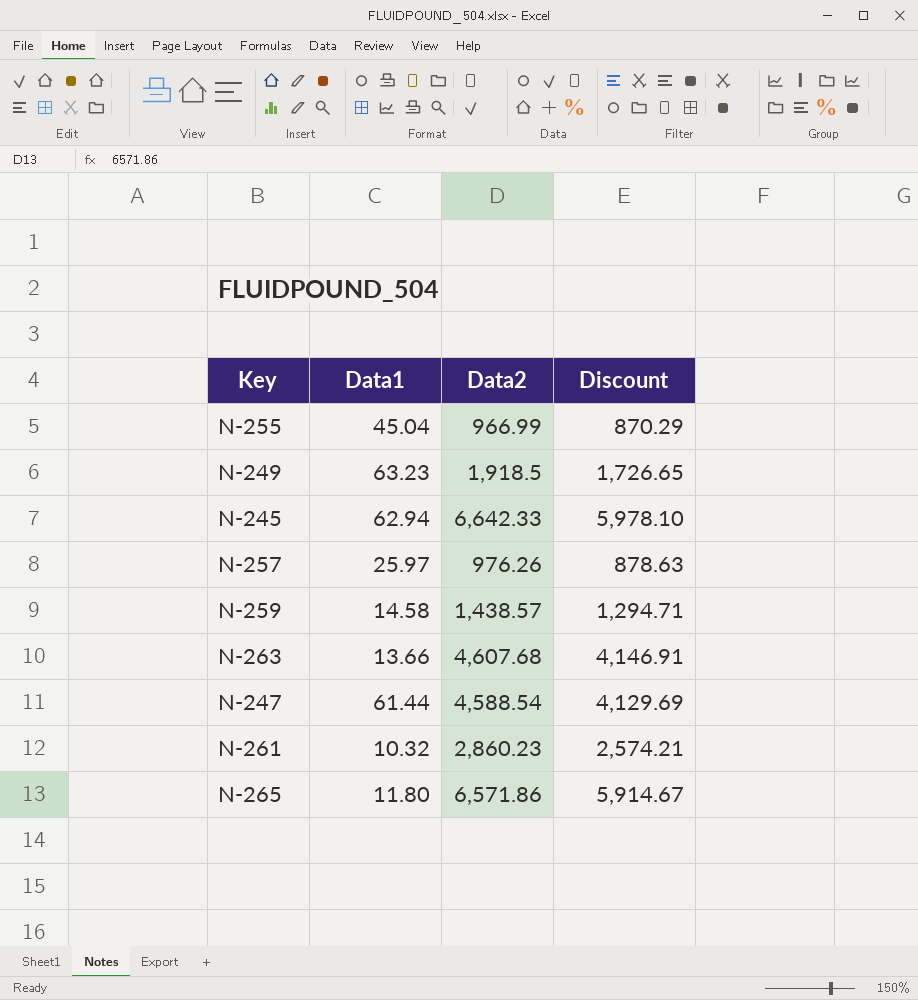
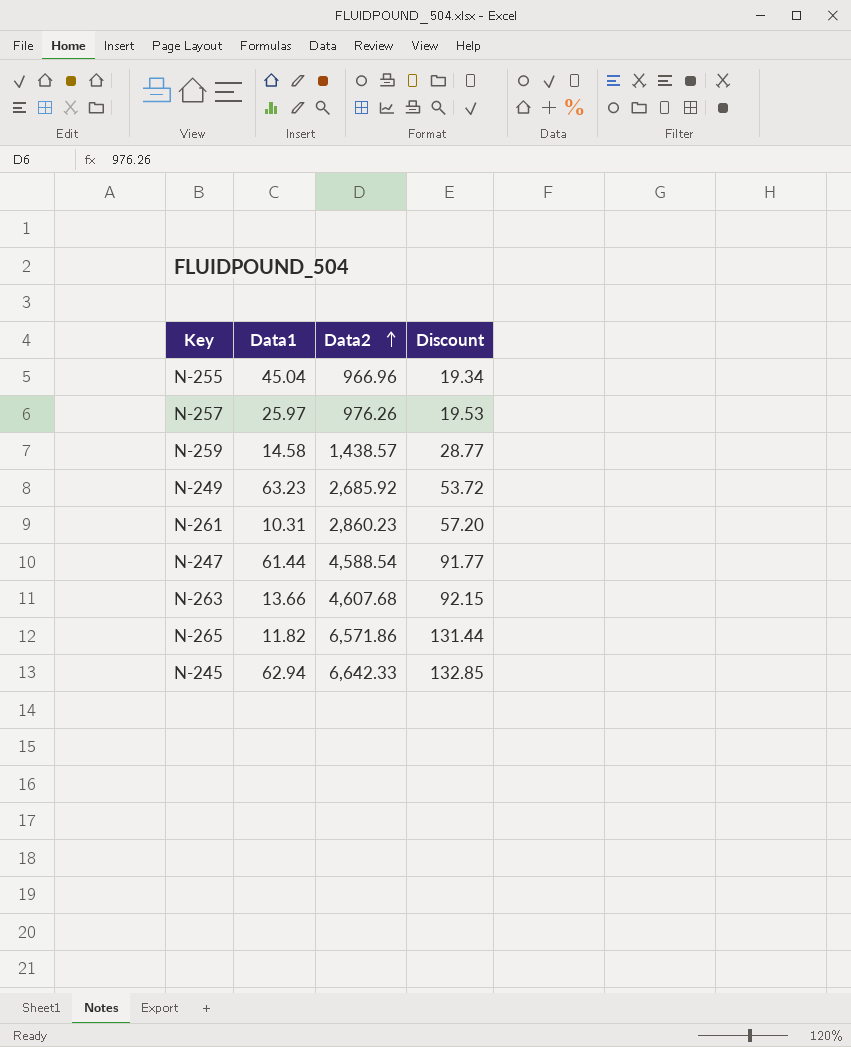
row order: none -> Data2 ascending
column Discount | formula: [Data2] * 0.9 -> [Data2] * 0.02
N-255 | Data2: 966.99 -> 966.96
N-249 | Data2: 1,918.5 -> 2,685.92
N-261 | Data1: 10.32 -> 10.31
N-265 | Data1: 11.80 -> 11.82

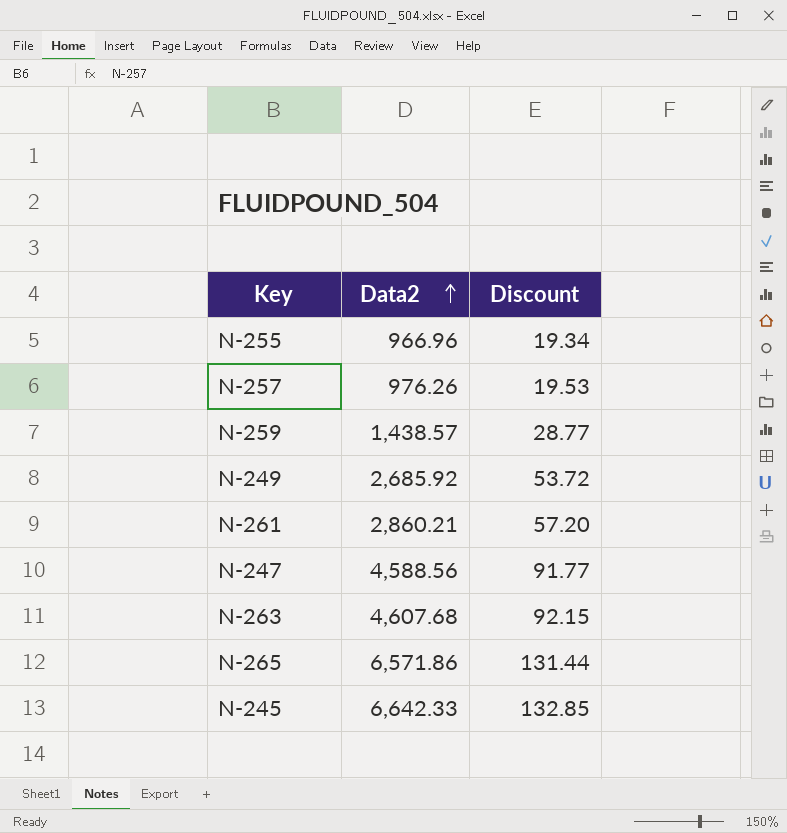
column Data1 | position: 2 -> none
N-261 | Data2: 2,860.23 -> 2,860.21
N-247 | Data2: 4,588.54 -> 4,588.56

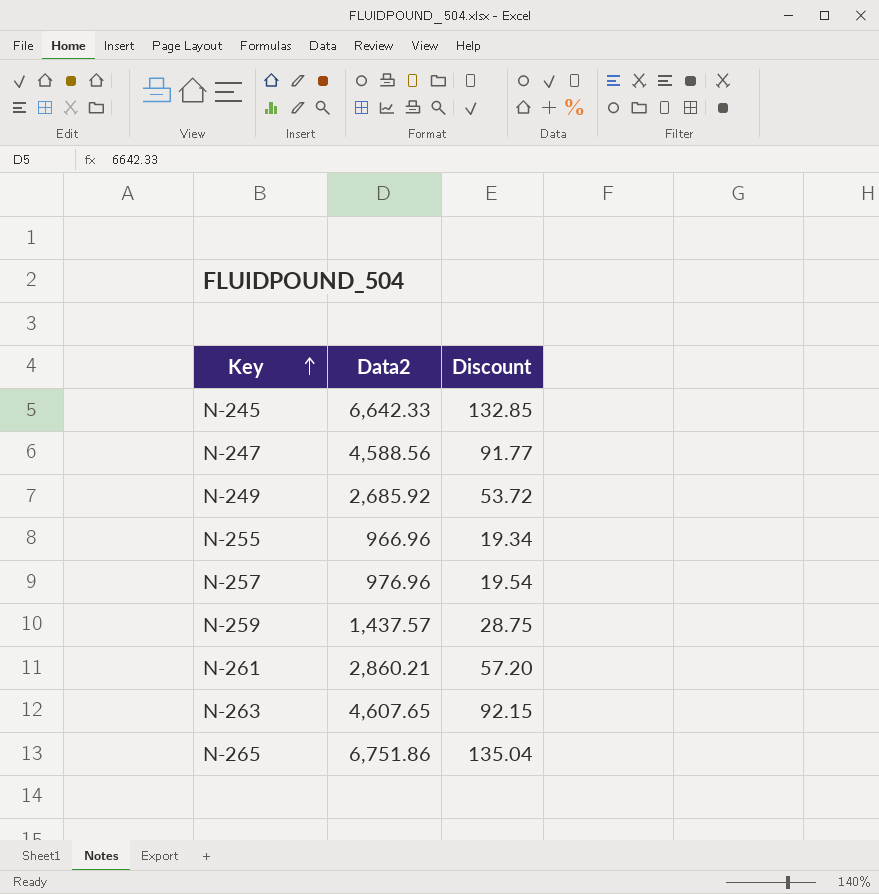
row order: Data2 ascending -> Key ascending
N-257 | Data2: 976.26 -> 976.96
N-257 | Discount: 19.53 -> 19.54
N-259 | Data2: 1,438.57 -> 1,437.57
N-259 | Discount: 28.77 -> 28.75
N-263 | Data2: 4,607.68 -> 4,607.65
N-265 | Data2: 6,571.86 -> 6,751.86
N-265 | Discount: 131.44 -> 135.04

